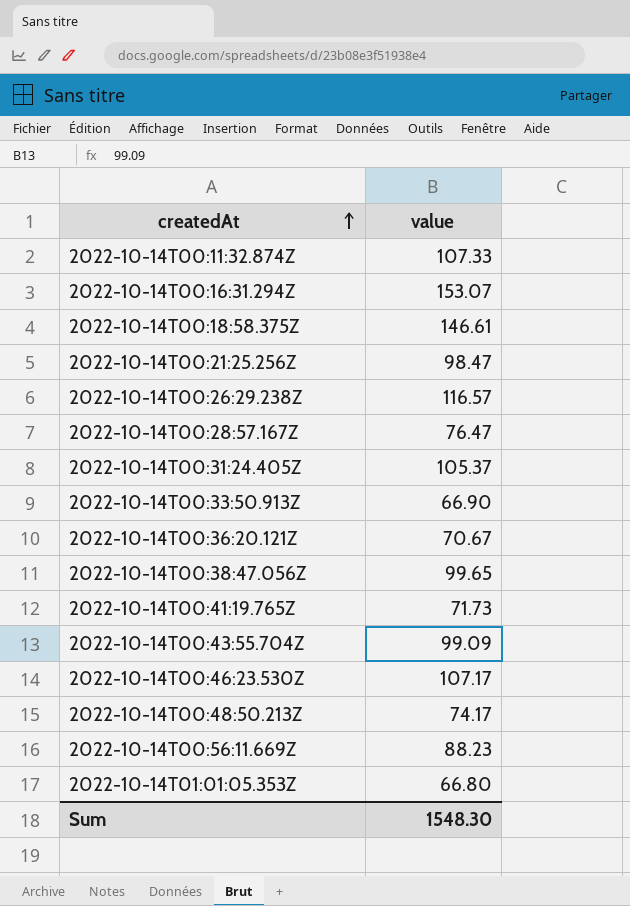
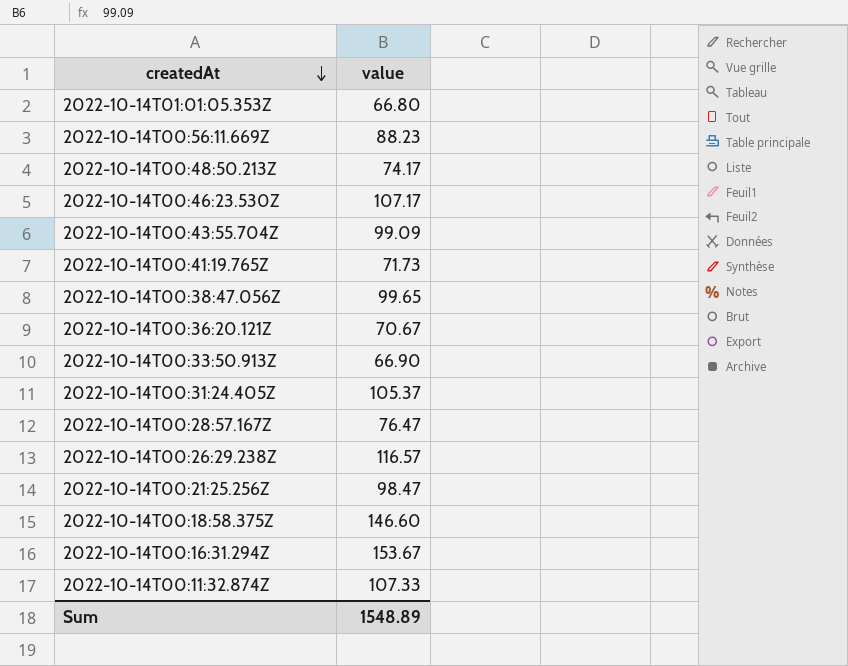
row order: createdAt ascending -> createdAt descending
2022-10-14T00:18:58.375Z | value: 146.61 -> 146.60
2022-10-14T00:16:31.294Z | value: 153.07 -> 153.67
Sum | value: 1548.30 -> 1548.89

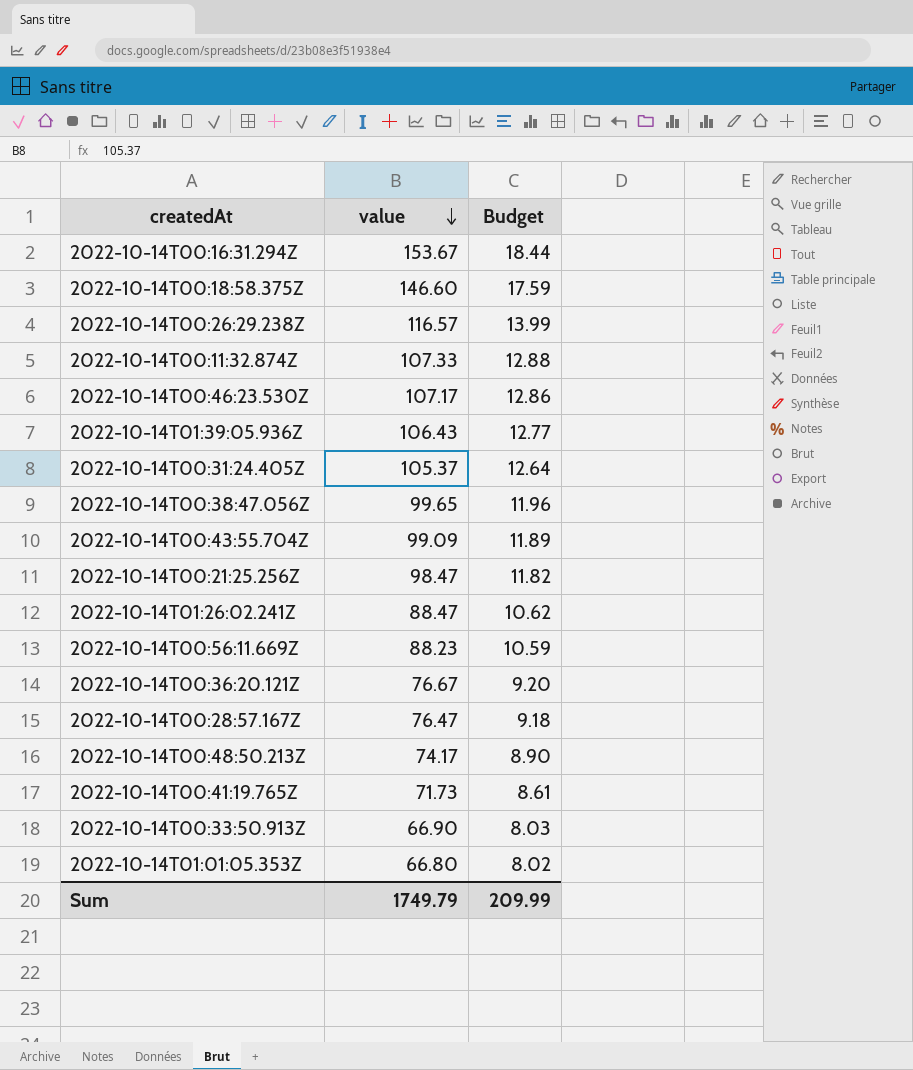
row order: createdAt descending -> value descending
column Budget | formula: none -> [value] * 0.12
row 2022-10-14T01:39:05.936Z: none -> 106.43 | 12.77
row 2022-10-14T01:26:02.241Z: none -> 88.47 | 10.62
2022-10-14T00:36:20.121Z | value: 70.67 -> 76.67
Sum | value: 1548.89 -> 1749.79

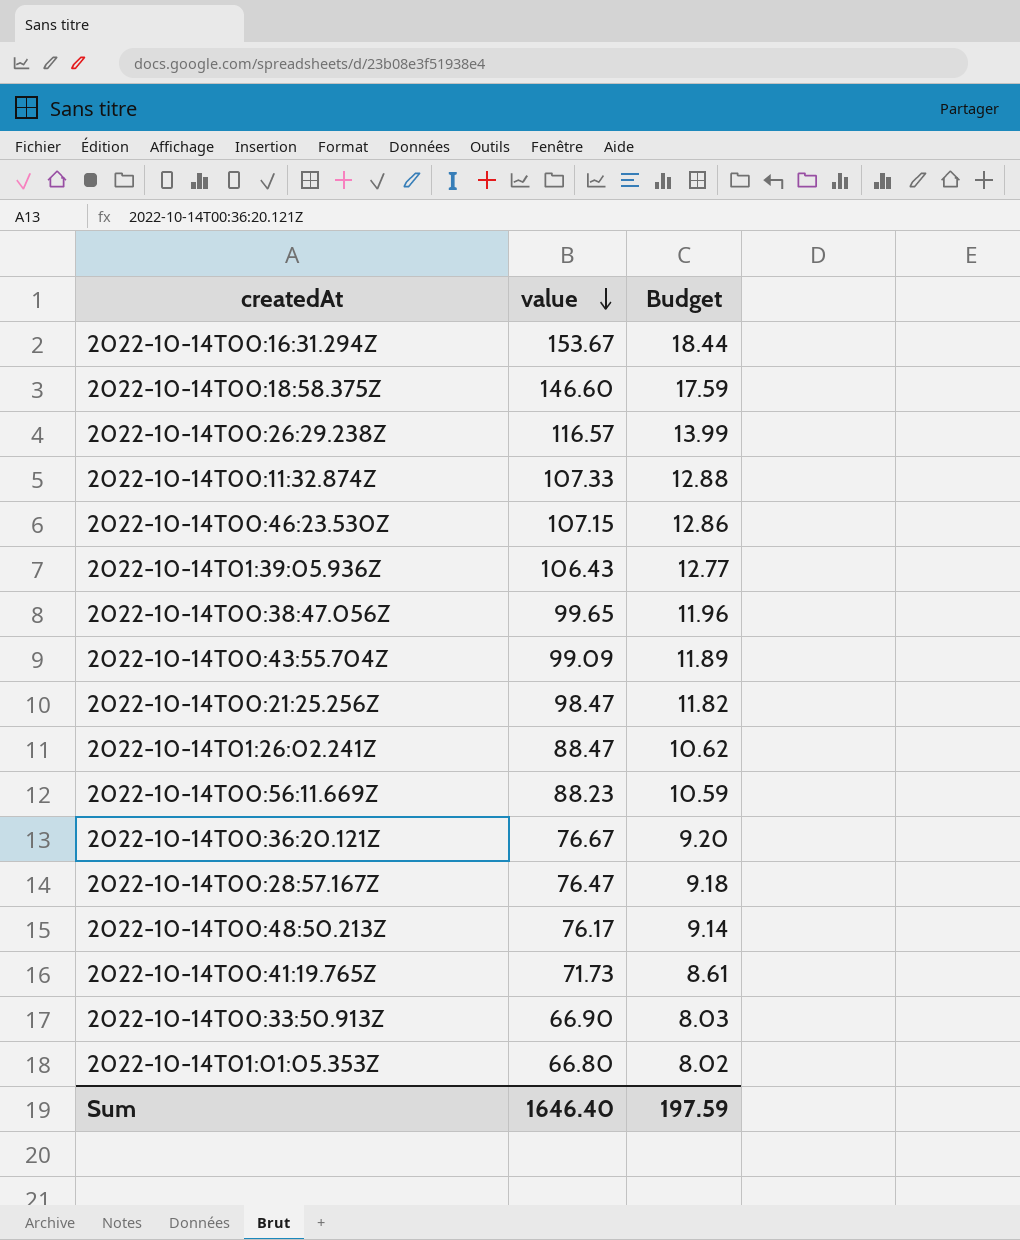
row 2022-10-14T00:31:24.405Z: 105.37 | 12.64 -> none
2022-10-14T00:46:23.530Z | value: 107.17 -> 107.15
2022-10-14T00:48:50.213Z | value: 74.17 -> 76.17
2022-10-14T00:48:50.213Z | Budget: 8.90 -> 9.14
Sum | value: 1749.79 -> 1646.40
Sum | Budget: 209.99 -> 197.59

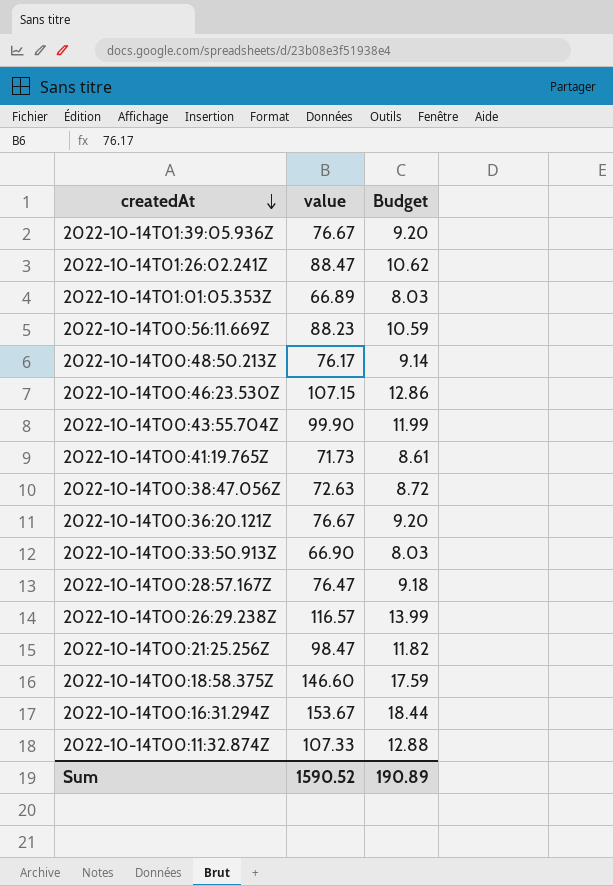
row order: value descending -> createdAt descending
2022-10-14T01:39:05.936Z | value: 106.43 -> 76.67
2022-10-14T01:39:05.936Z | Budget: 12.77 -> 9.20
2022-10-14T01:01:05.353Z | value: 66.80 -> 66.89
2022-10-14T01:01:05.353Z | Budget: 8.02 -> 8.03
2022-10-14T00:43:55.704Z | value: 99.09 -> 99.90
2022-10-14T00:43:55.704Z | Budget: 11.89 -> 11.99
2022-10-14T00:38:47.056Z | value: 99.65 -> 72.63
2022-10-14T00:38:47.056Z | Budget: 11.96 -> 8.72
Sum | value: 1646.40 -> 1590.52
Sum | Budget: 197.59 -> 190.89

